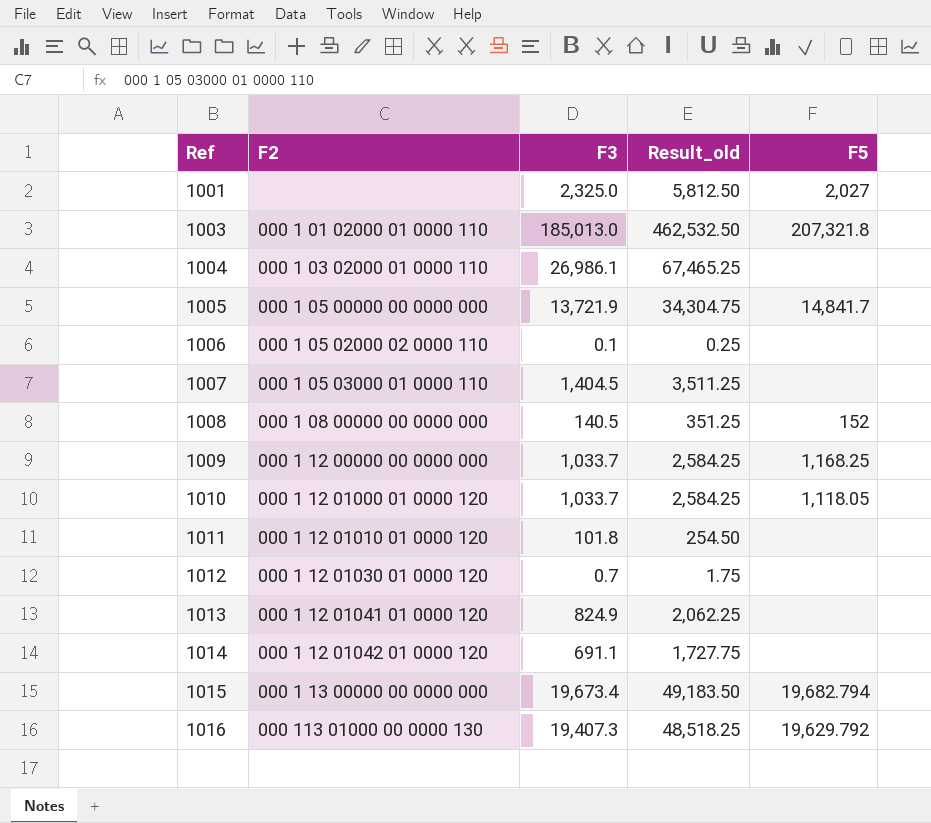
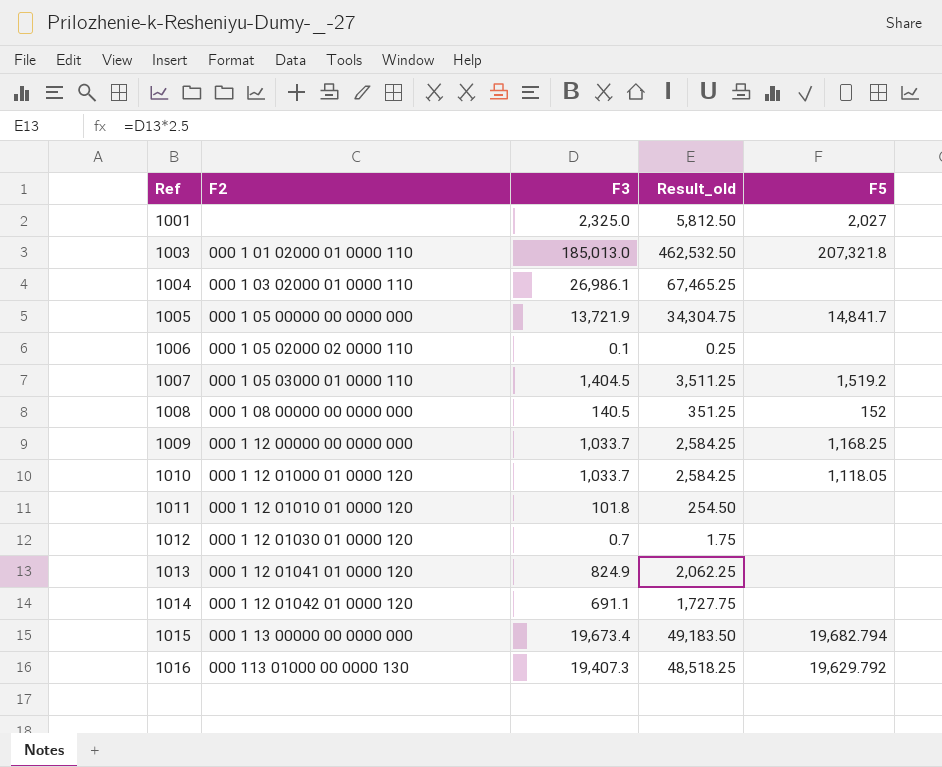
1007 | F5: none -> 1,519.2

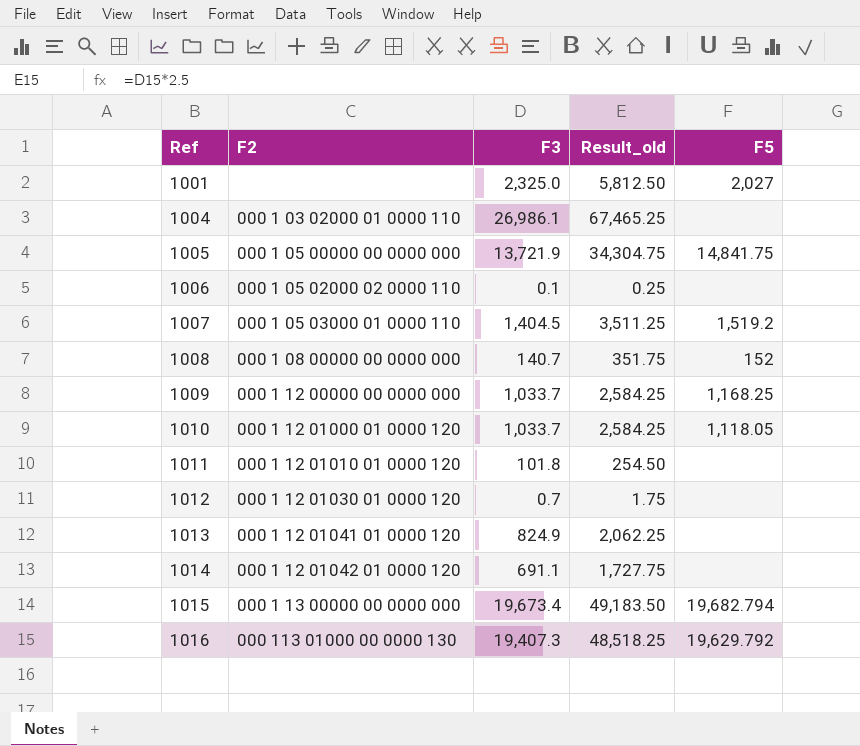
row 1003: 000 1 01 02000 01 0000 110 | 185,013.0 | 462,532.50 | 207,321.8 -> none
1005 | F5: 14,841.7 -> 14,841.75
1008 | F3: 140.5 -> 140.7
1008 | Result_old: 351.25 -> 351.75

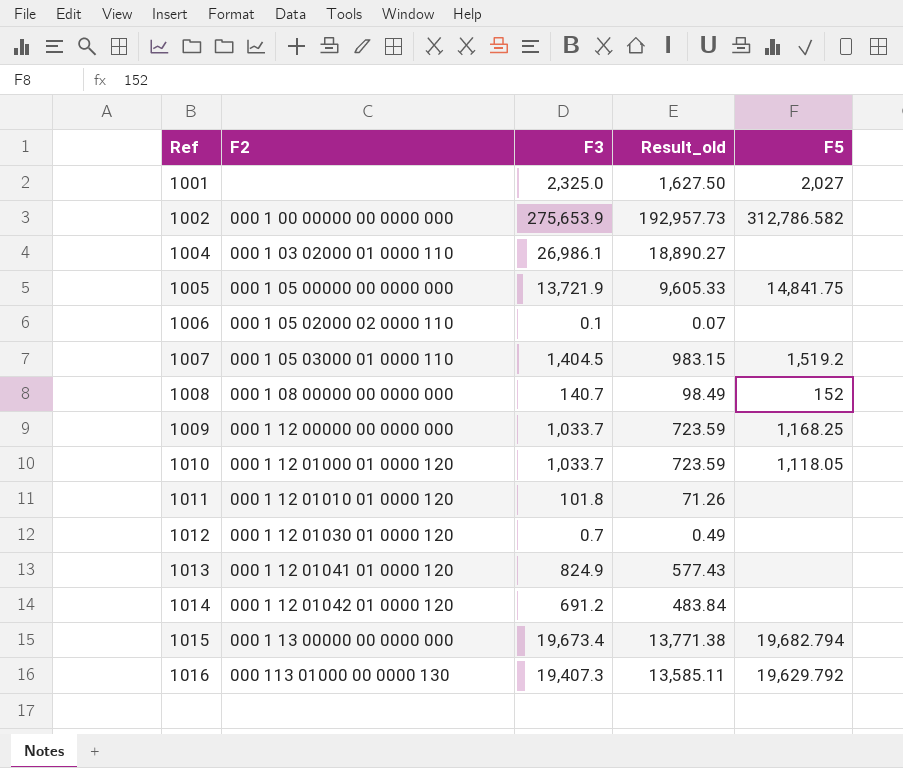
column Result_old | formula: [F3] * 2.5 -> [F3] * 0.7
row 1002: none -> 000 1 00 00000 00 0000 000 | 275,653.9 | 192,957.73 | 312,786.582
1014 | F3: 691.1 -> 691.2

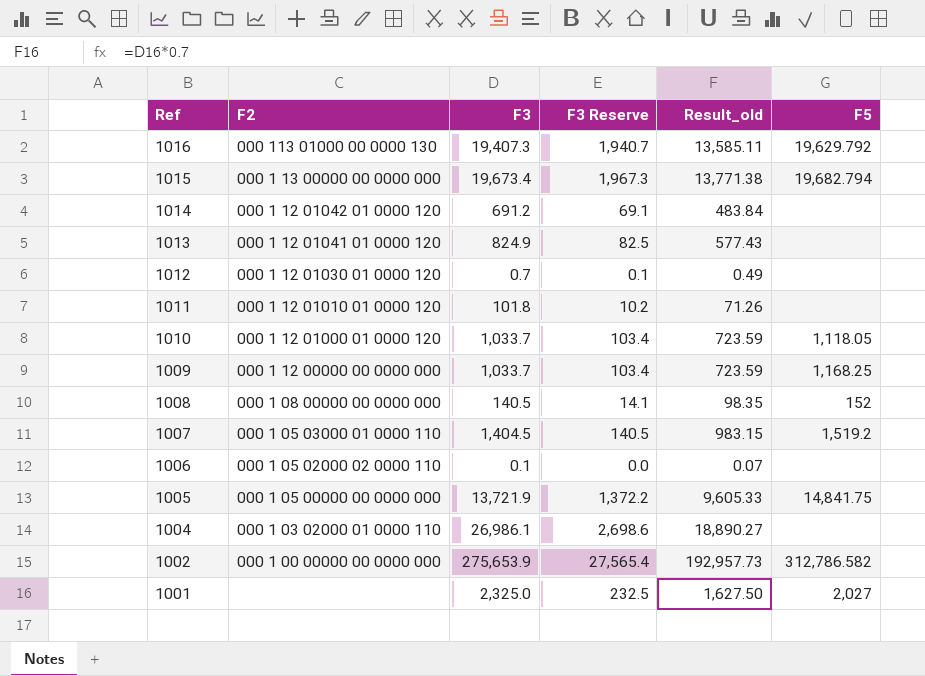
row order: Ref ascending -> Ref descending
column F3 Reserve | formula: none -> [F3] * 0.1
1008 | F3: 140.7 -> 140.5
1008 | Result_old: 98.49 -> 98.35

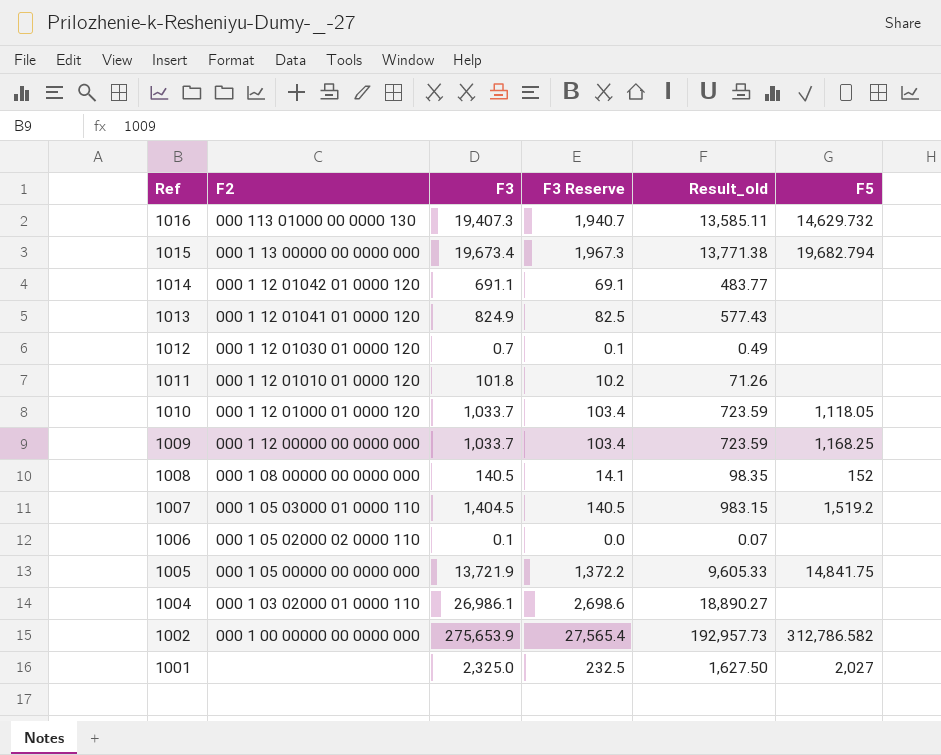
1016 | F5: 19,629.792 -> 14,629.732
1014 | F3: 691.2 -> 691.1
1014 | Result_old: 483.84 -> 483.77

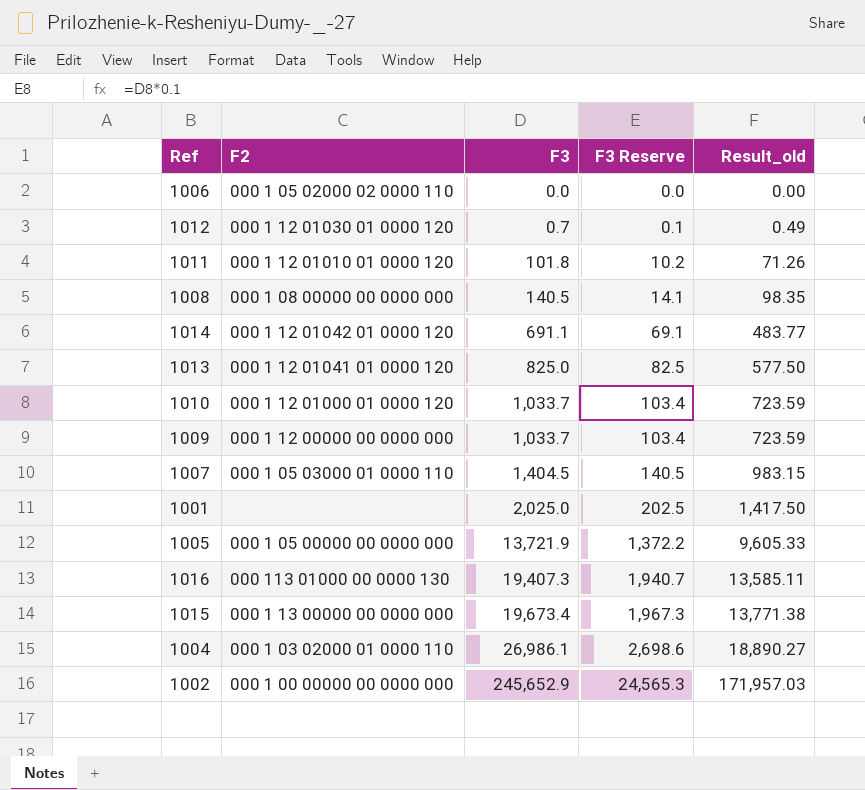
row order: Ref descending -> F3 ascending
column F5 | position: 6 -> none
1006 | F3: 0.1 -> 0.0
1006 | Result_old: 0.07 -> 0.00
1013 | F3: 824.9 -> 825.0
1013 | Result_old: 577.43 -> 577.50
1001 | F3: 2,325.0 -> 2,025.0
1001 | F3 Reserve: 232.5 -> 202.5
1001 | Result_old: 1,627.50 -> 1,417.50
1002 | F3: 275,653.9 -> 245,652.9
1002 | F3 Reserve: 27,565.4 -> 24,565.3
1002 | Result_old: 192,957.73 -> 171,957.03

